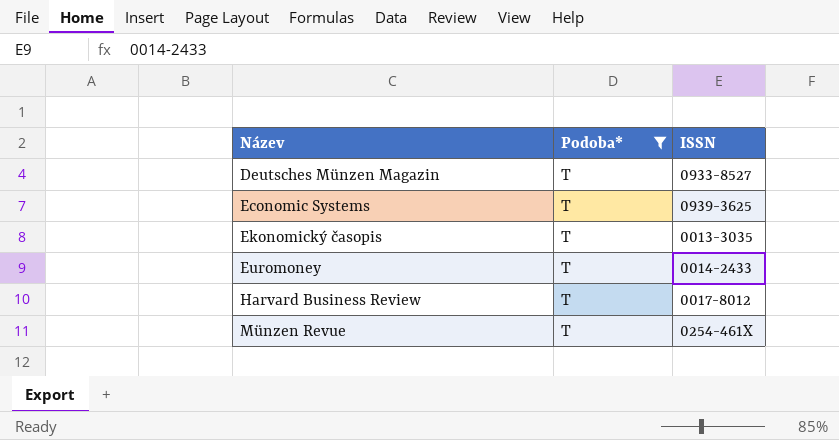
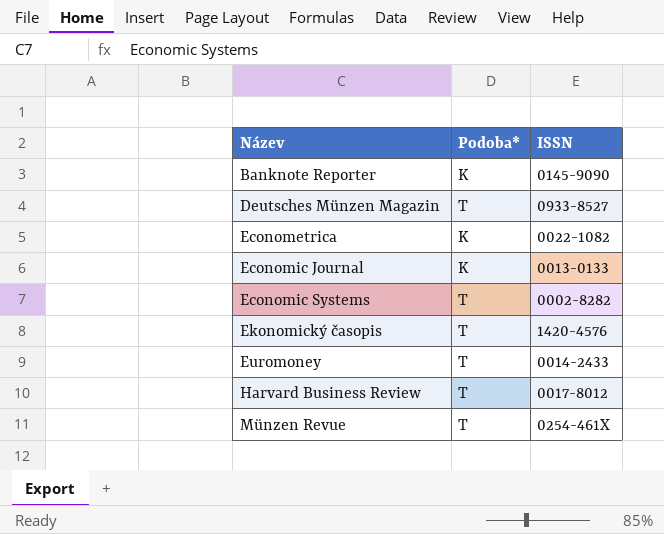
filter: Podoba* = T -> none
Economic Systems | ISSN: 0939-3625 -> 0002-8282
Ekonomický časopis | ISSN: 0013-3035 -> 1420-4576

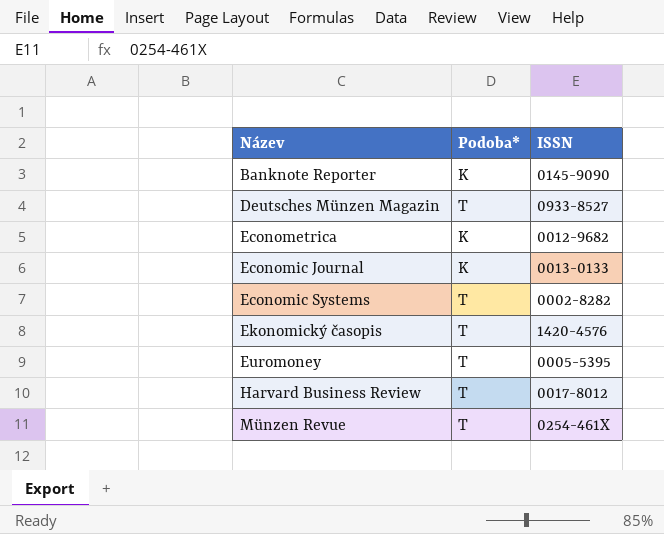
Econometrica | ISSN: 0022-1082 -> 0012-9682
Euromoney | ISSN: 0014-2433 -> 0005-5395

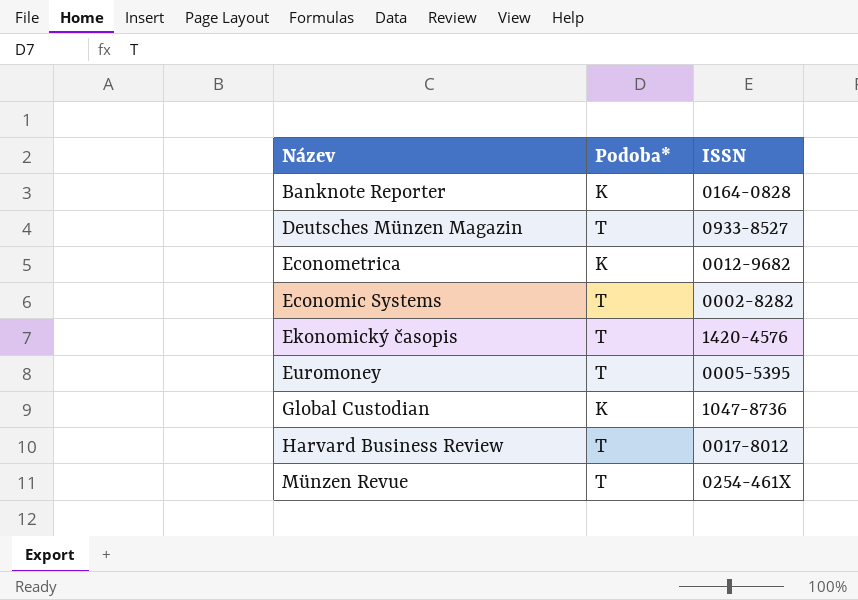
row Economic Journal: K | 0013-0133 -> none
Banknote Reporter | ISSN: 0145-9090 -> 0164-0828
row Global Custodian: none -> K | 1047-8736

